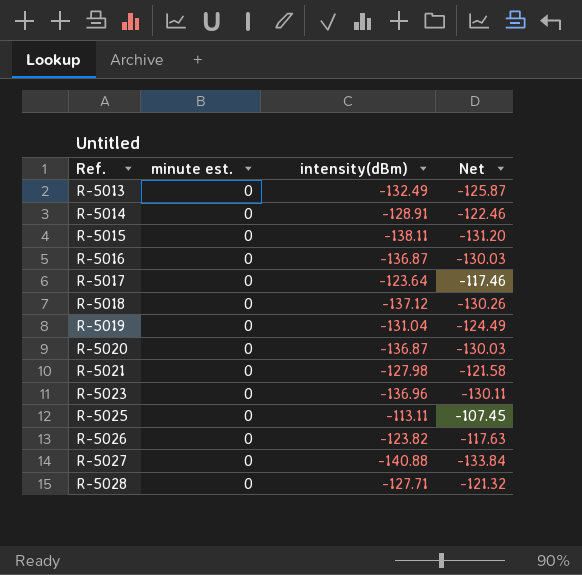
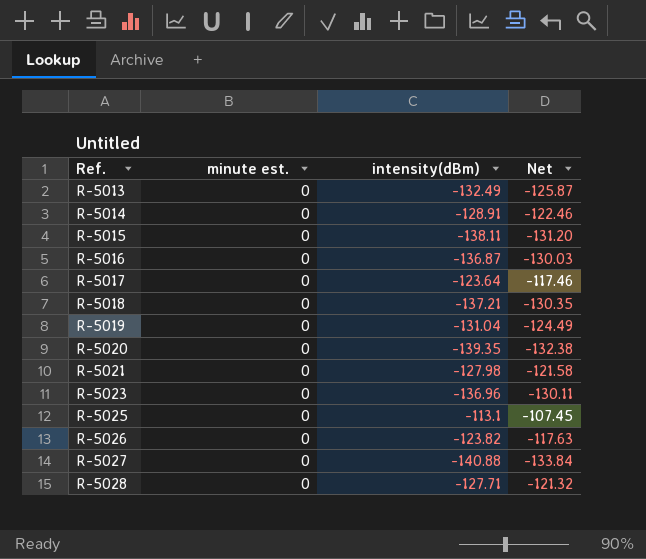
R-5018 | intensity(dBm): -137.12 -> -137.21
R-5018 | Net: -130.26 -> -130.35
R-5020 | intensity(dBm): -136.87 -> -139.35
R-5020 | Net: -130.03 -> -132.38
R-5025 | intensity(dBm): -113.11 -> -113.1

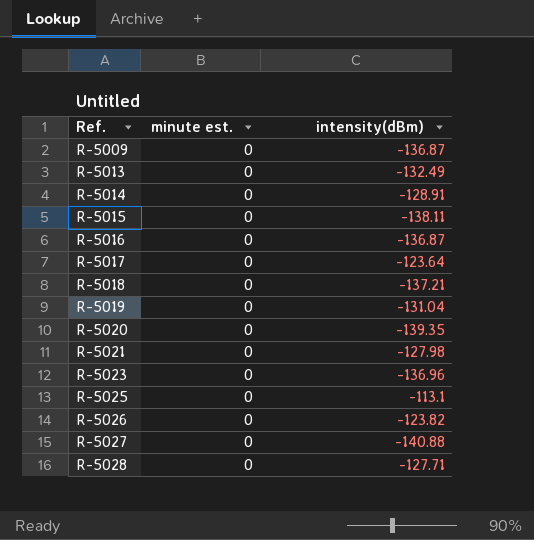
column Net | formula: [intensity(dBm)] * 0.95 -> none
row R-5009: none -> 0 | -136.87

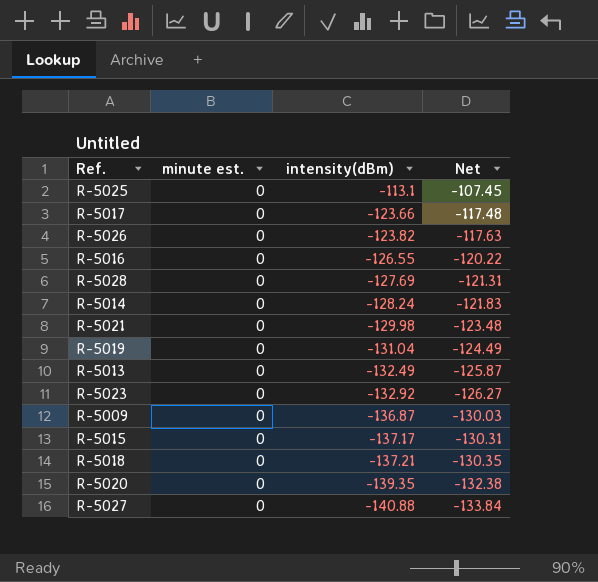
row order: Ref. ascending -> intensity(dBm) descending
column Net | formula: none -> [intensity(dBm)] * 0.95
R-5017 | intensity(dBm): -123.64 -> -123.66
R-5016 | intensity(dBm): -136.87 -> -126.55
R-5028 | intensity(dBm): -127.71 -> -127.69
R-5014 | intensity(dBm): -128.91 -> -128.24
R-5021 | intensity(dBm): -127.98 -> -129.98
R-5023 | intensity(dBm): -136.96 -> -132.92
R-5015 | intensity(dBm): -138.11 -> -137.17

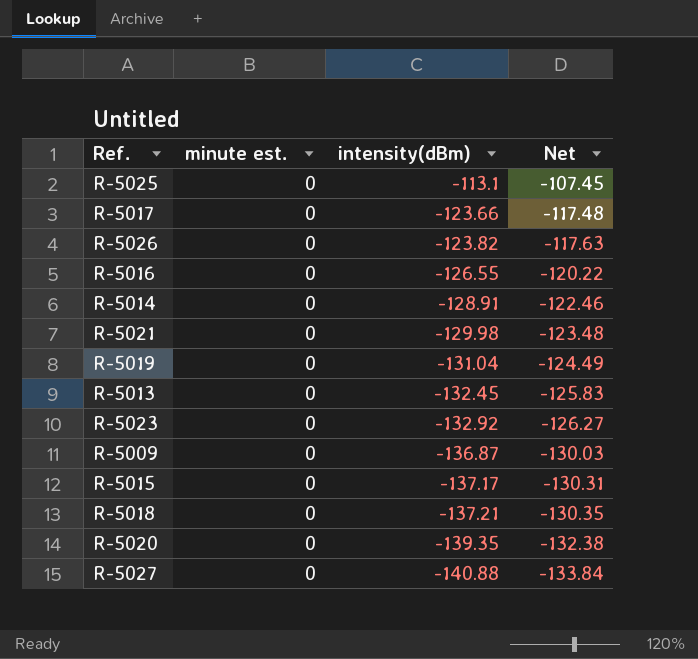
row R-5028: 0 | -127.69 | -121.31 -> none
R-5014 | intensity(dBm): -128.24 -> -128.91
R-5014 | Net: -121.83 -> -122.46
R-5013 | intensity(dBm): -132.49 -> -132.45
R-5013 | Net: -125.87 -> -125.83

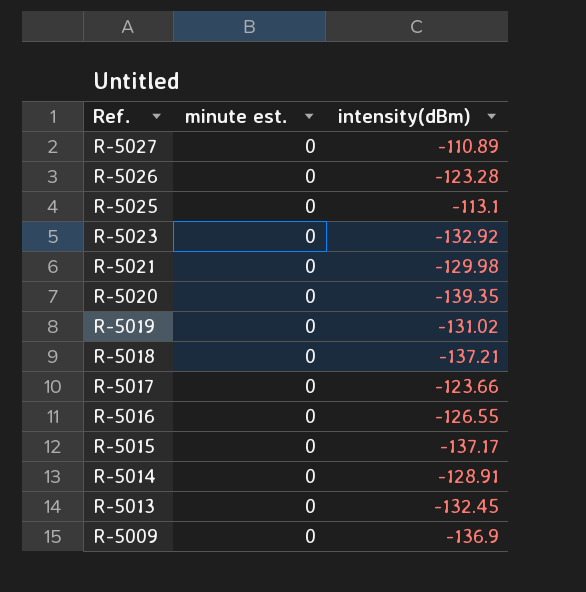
row order: intensity(dBm) descending -> Ref. descending
column Net | formula: [intensity(dBm)] * 0.95 -> none
R-5027 | intensity(dBm): -140.88 -> -110.89
R-5026 | intensity(dBm): -123.82 -> -123.28
R-5019 | intensity(dBm): -131.04 -> -131.02
R-5009 | intensity(dBm): -136.87 -> -136.9

